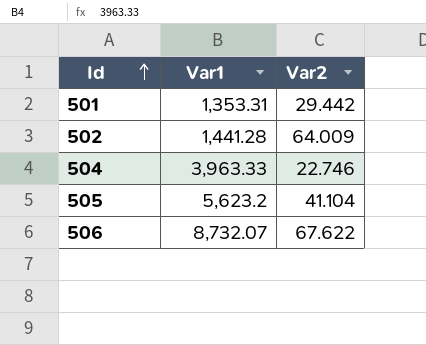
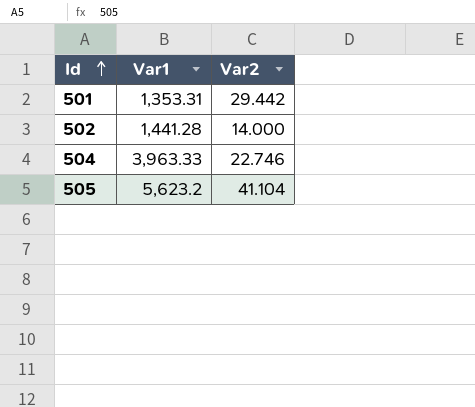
row 506: 8,732.07 | 67.622 -> none
502 | Var2: 64.009 -> 14.000

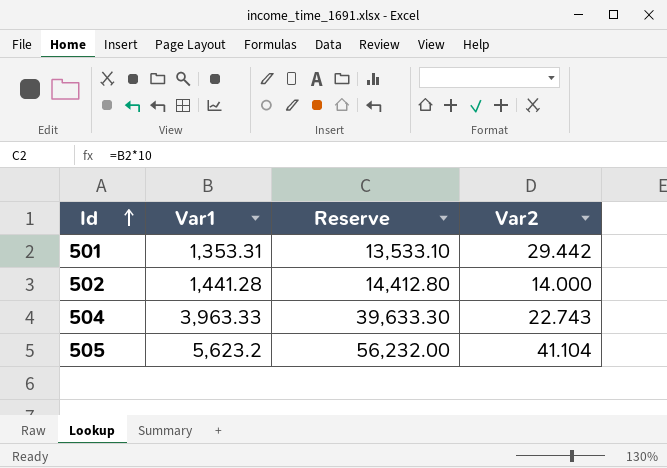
column Reserve | formula: none -> [Var1] * 10
504 | Var2: 22.746 -> 22.743

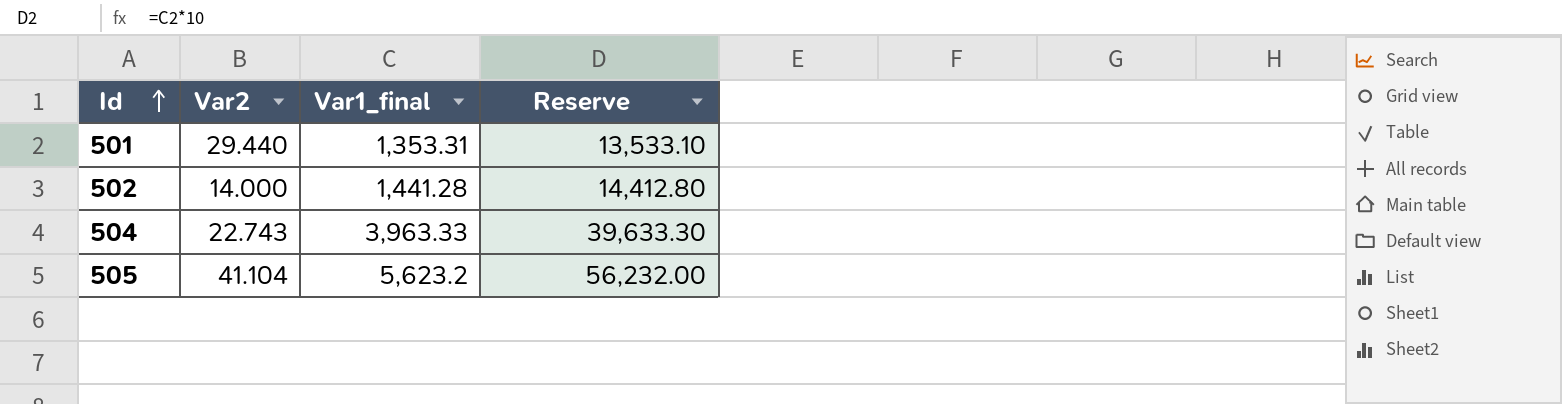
column Var2 | position: 4 -> 2
column name: Var1 -> Var1_final
501 | Var2: 29.442 -> 29.440

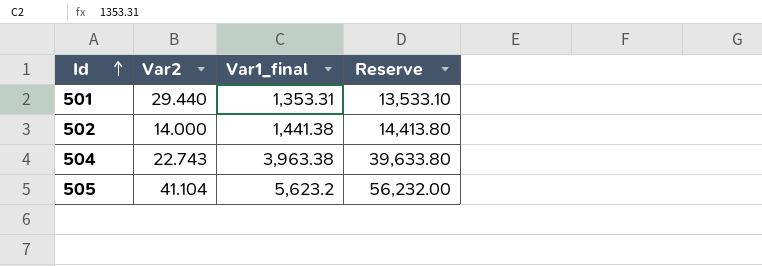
502 | Var1_final: 1,441.28 -> 1,441.38
502 | Reserve: 14,412.80 -> 14,413.80
504 | Var1_final: 3,963.33 -> 3,963.38
504 | Reserve: 39,633.30 -> 39,633.80

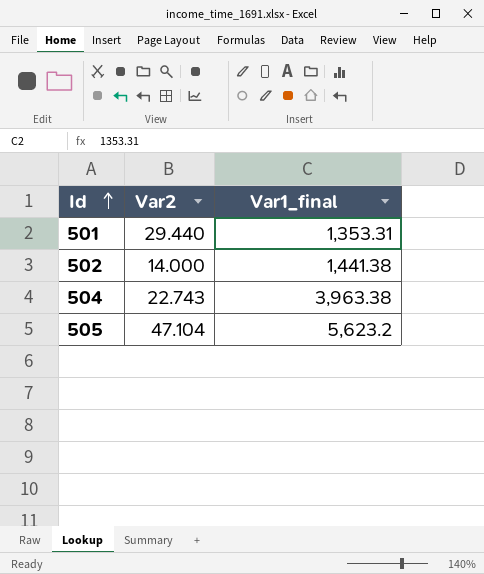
column Reserve | formula: [Var1_final] * 10 -> none
505 | Var2: 41.104 -> 47.104

